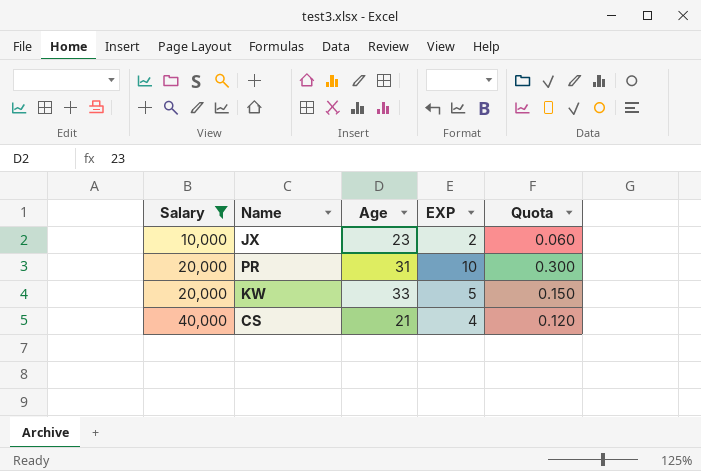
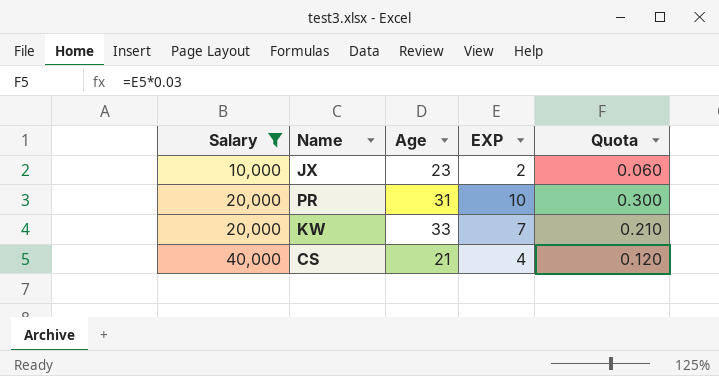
KW | EXP: 5 -> 7
KW | Quota: 0.150 -> 0.210

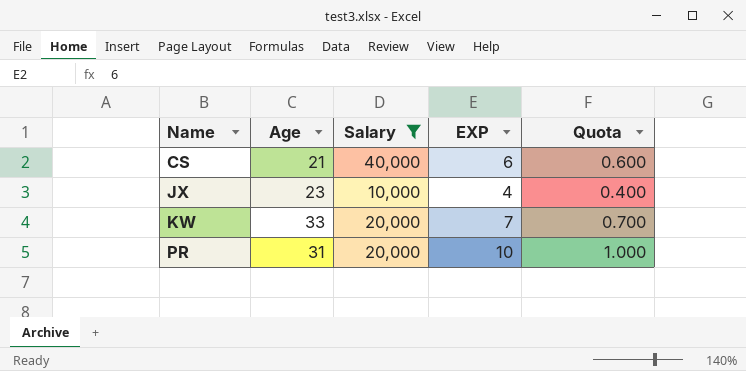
row order: Salary ascending -> Name ascending
column Salary | position: 1 -> 3
column Quota | formula: [EXP] * 0.03 -> [EXP] * 0.1
CS | EXP: 4 -> 6
JX | EXP: 2 -> 4

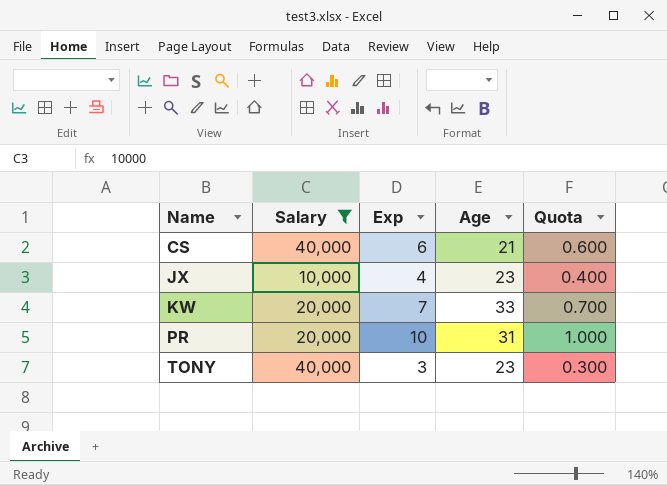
column name: EXP -> Exp
column Age | position: 2 -> 4
row TONY: none -> 40,000 | 3 | 23 | 0.300

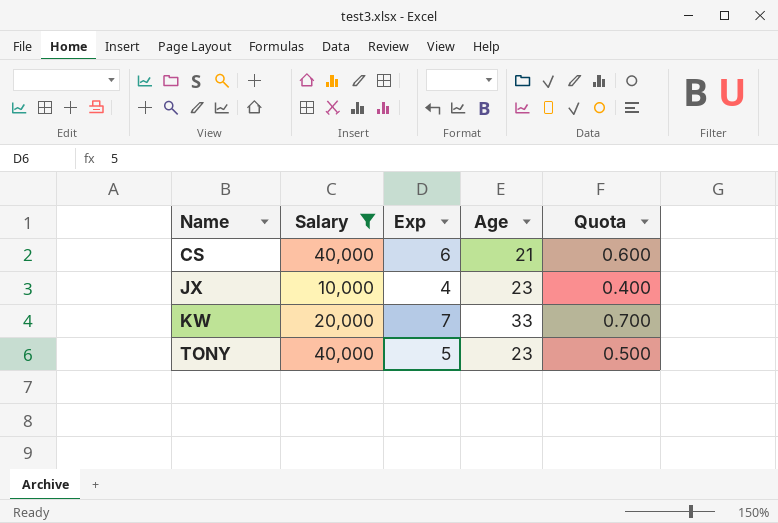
row PR: 20,000 | 10 | 31 | 1.000 -> none
TONY | Exp: 3 -> 5
TONY | Quota: 0.300 -> 0.500

